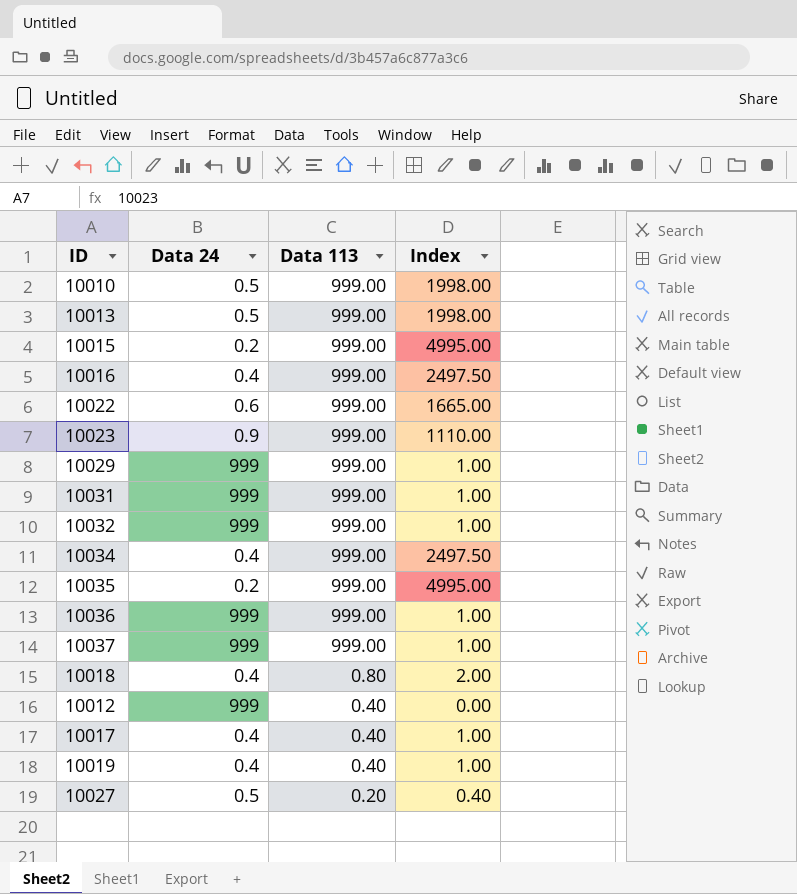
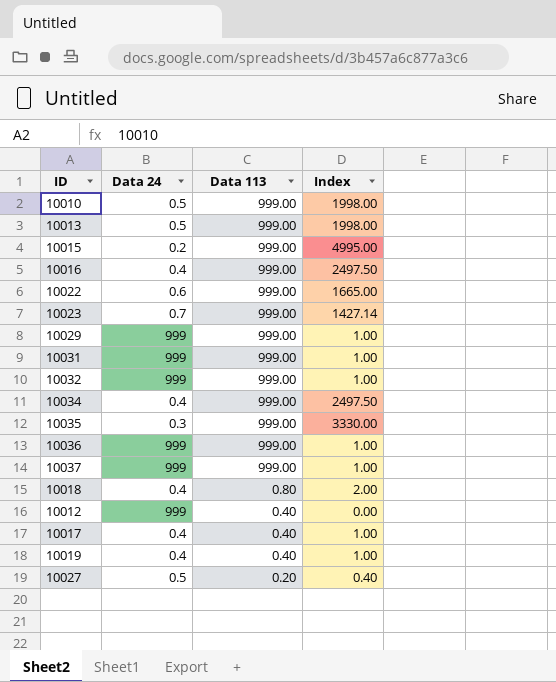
10023 | Data 24: 0.9 -> 0.7
10023 | Index: 1110.00 -> 1427.14
10035 | Data 24: 0.2 -> 0.3
10035 | Index: 4995.00 -> 3330.00

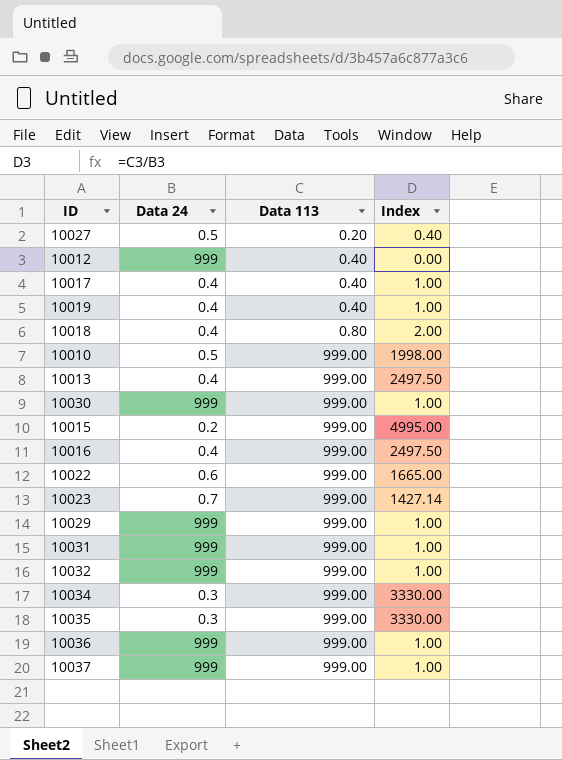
row order: Data 113 descending -> Data 113 ascending
10013 | Data 24: 0.5 -> 0.4
10013 | Index: 1998.00 -> 2497.50
row 10030: none -> 999 | 999.00 | 1.00
10034 | Data 24: 0.4 -> 0.3
10034 | Index: 2497.50 -> 3330.00

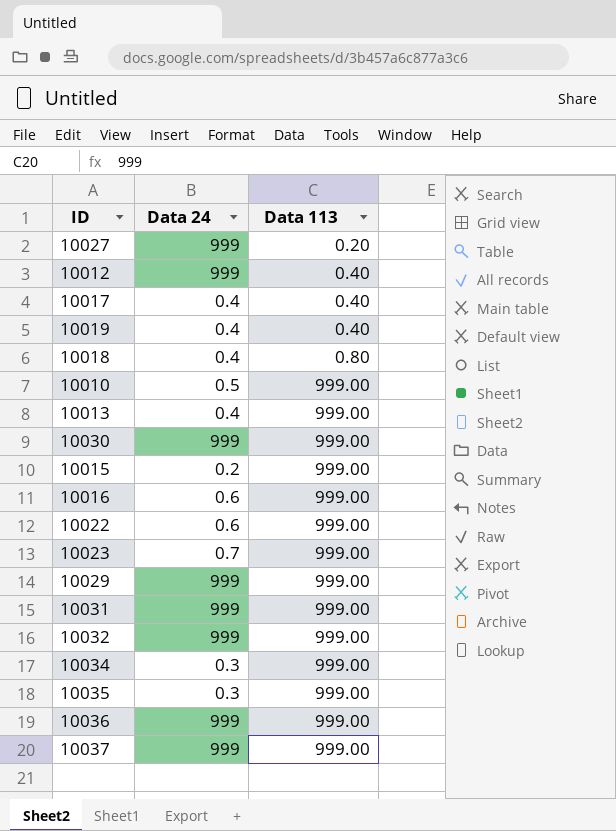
column Index | formula: [Data 113] / [Data 24] -> none
10027 | Data 24: 0.5 -> 999
10016 | Data 24: 0.4 -> 0.6

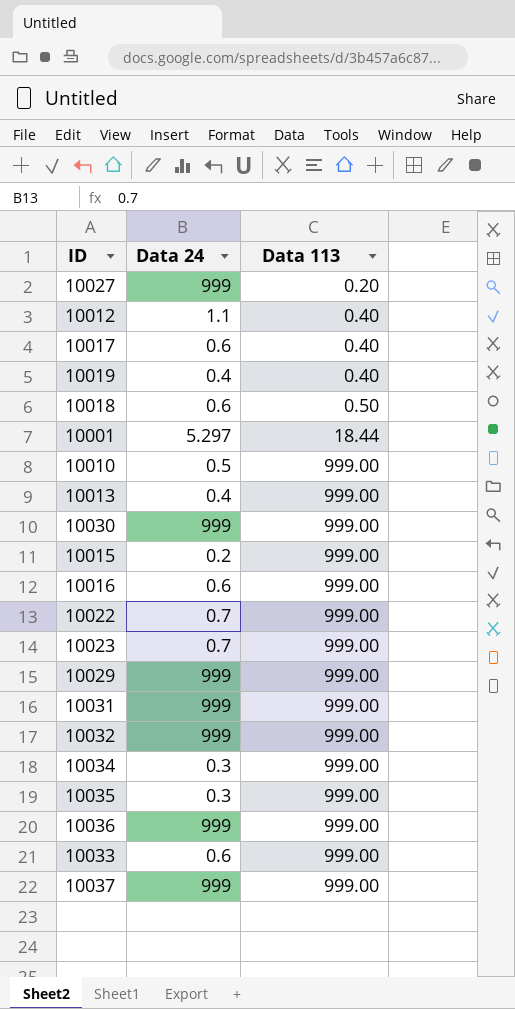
10012 | Data 24: 999 -> 1.1
10017 | Data 24: 0.4 -> 0.6
10018 | Data 24: 0.4 -> 0.6
10018 | Data 113: 0.80 -> 0.50
row 10001: none -> 5.297 | 18.44
10022 | Data 24: 0.6 -> 0.7
row 10033: none -> 0.6 | 999.00

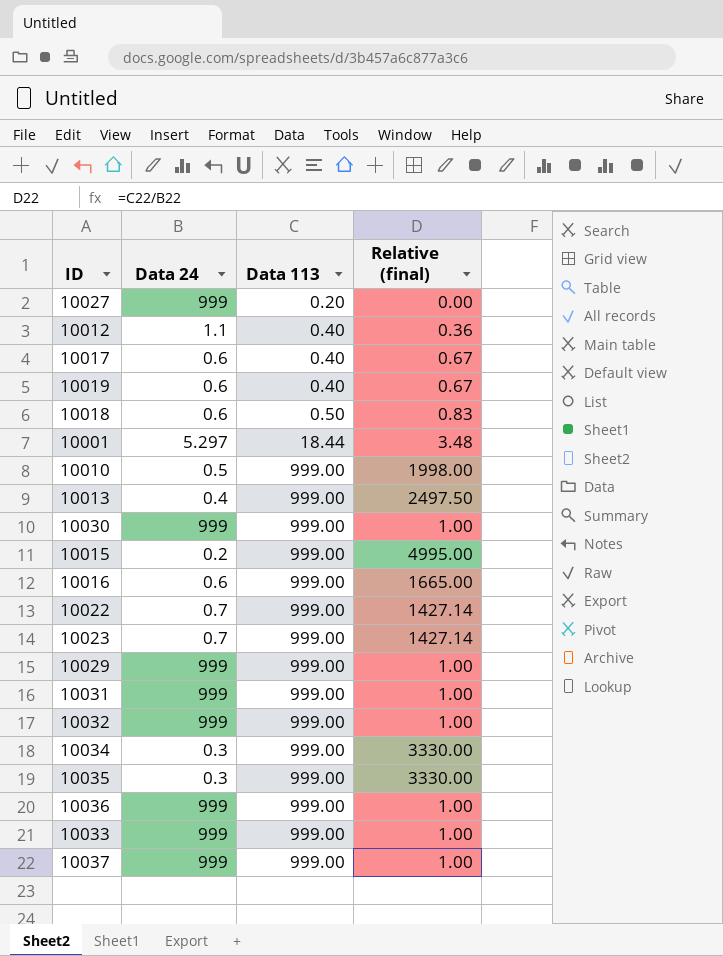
column Relative (final) | formula: none -> [Data 113] / [Data 24]
10019 | Data 24: 0.4 -> 0.6
10033 | Data 24: 0.6 -> 999

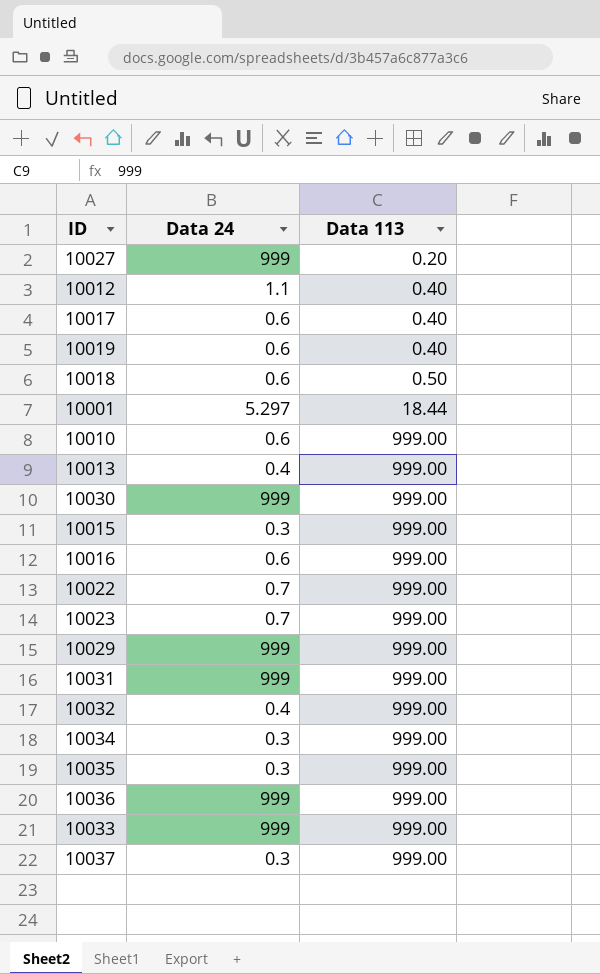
column Relative (final) | formula: [Data 113] / [Data 24] -> none
10010 | Data 24: 0.5 -> 0.6
10015 | Data 24: 0.2 -> 0.3
10032 | Data 24: 999 -> 0.4
10037 | Data 24: 999 -> 0.3

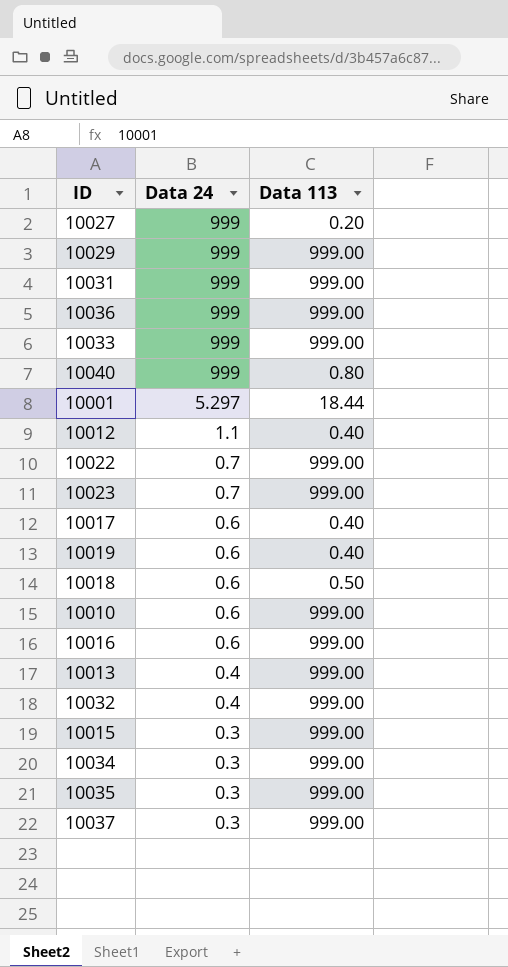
row order: Data 113 ascending -> Data 24 descending
row 10030: 999 | 999.00 -> none
row 10040: none -> 999 | 0.80

